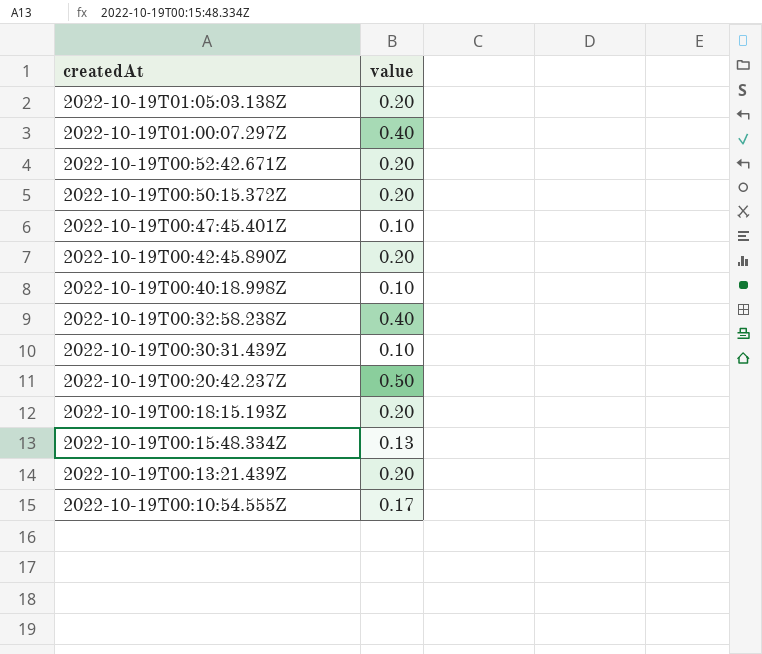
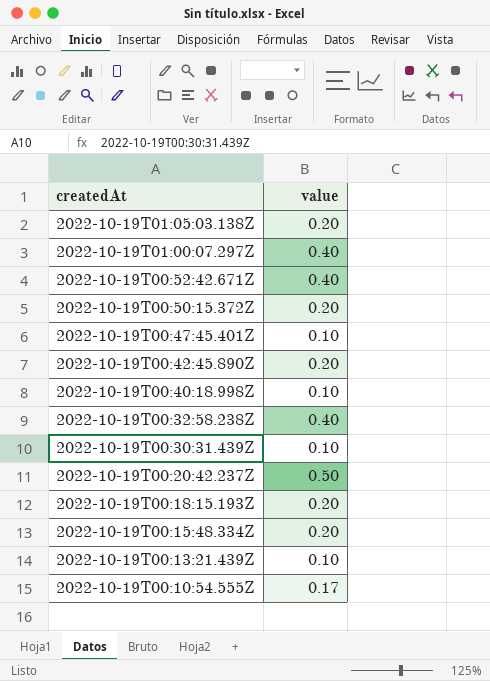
2022-10-19T00:52:42.671Z | value: 0.20 -> 0.40
2022-10-19T00:15:48.334Z | value: 0.13 -> 0.20
2022-10-19T00:13:21.439Z | value: 0.20 -> 0.10

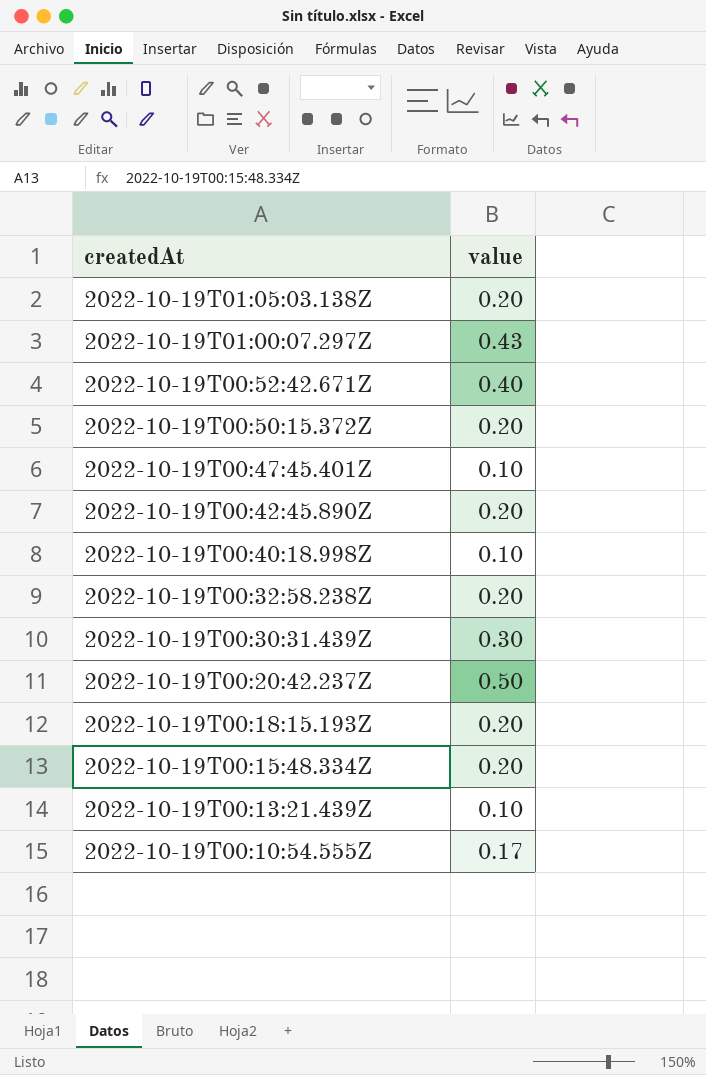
2022-10-19T01:00:07.297Z | value: 0.40 -> 0.43
2022-10-19T00:32:58.238Z | value: 0.40 -> 0.20
2022-10-19T00:30:31.439Z | value: 0.10 -> 0.30

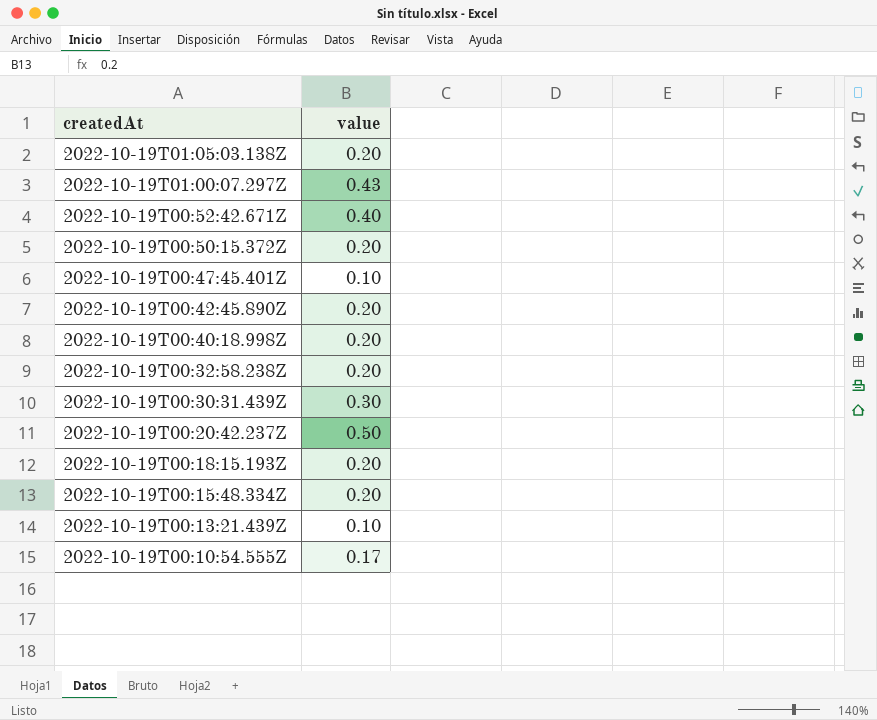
2022-10-19T00:40:18.998Z | value: 0.10 -> 0.20

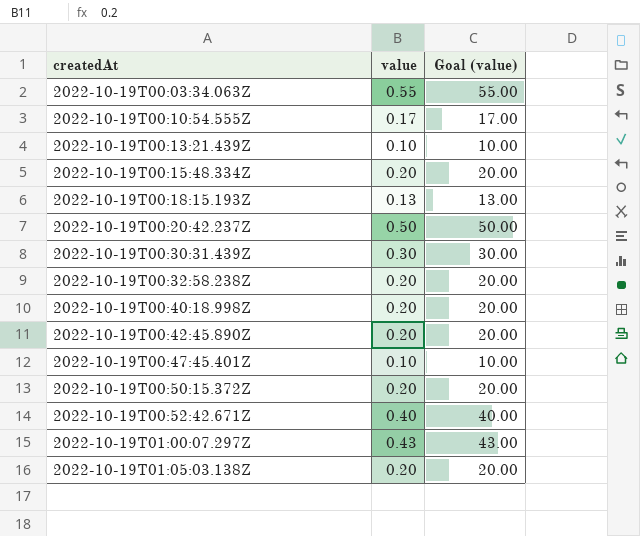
row order: createdAt descending -> createdAt ascending
column Goal (value) | formula: none -> [value] * 100
row 2022-10-19T00:03:34.063Z: none -> 0.55 | 55.00
2022-10-19T00:18:15.193Z | value: 0.20 -> 0.13

